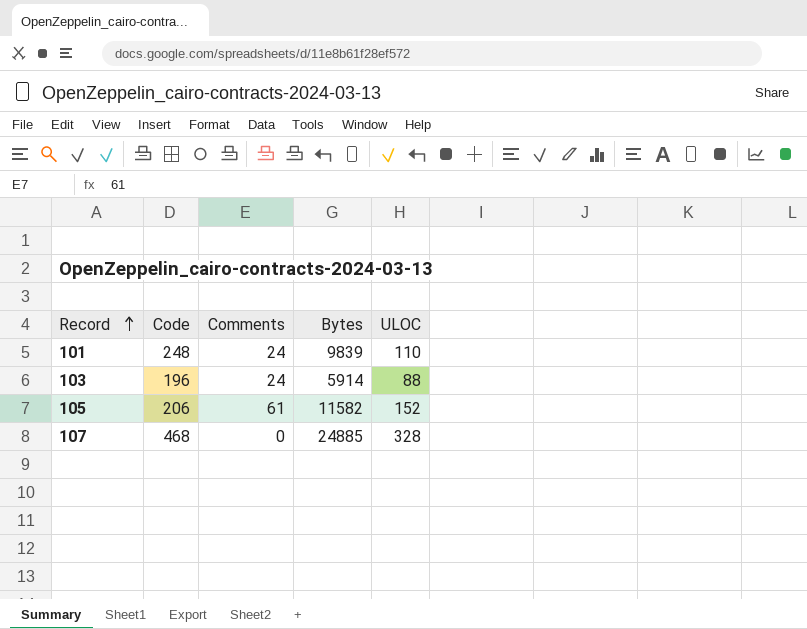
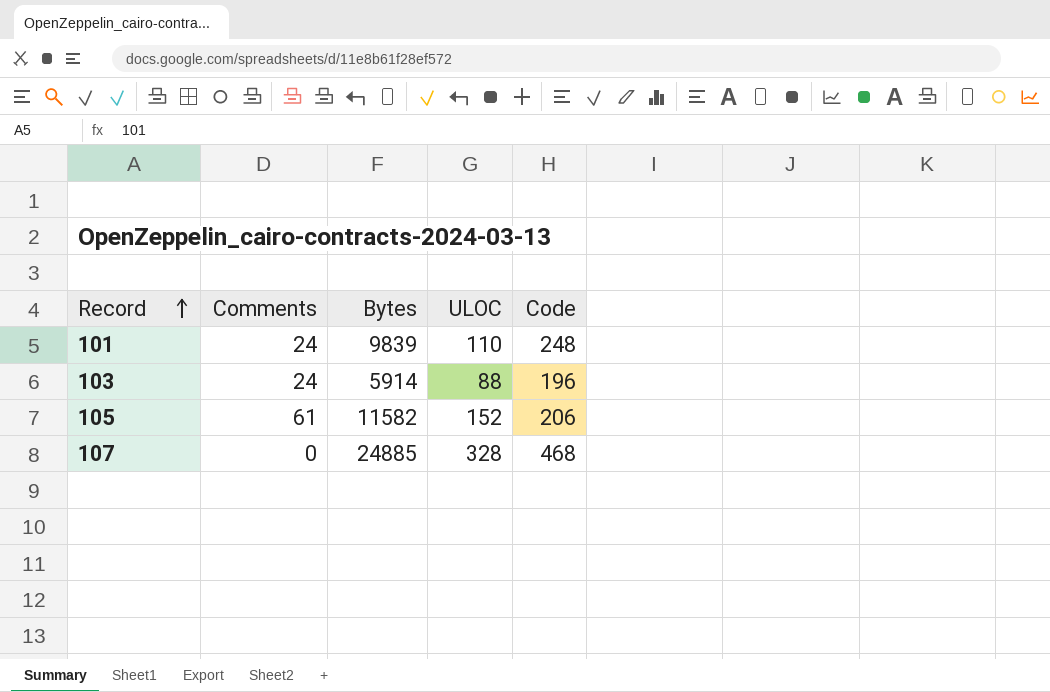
column Code | position: 2 -> 5

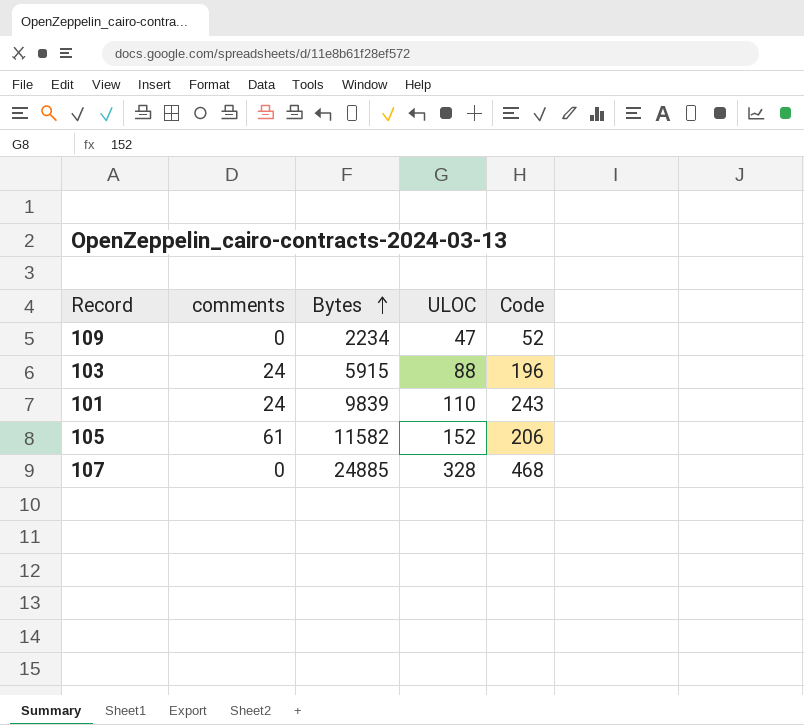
row order: Record ascending -> Bytes ascending
column name: Comments -> comments
row 109: none -> 0 | 2234 | 47 | 52
103 | Bytes: 5914 -> 5915
101 | Code: 248 -> 243

